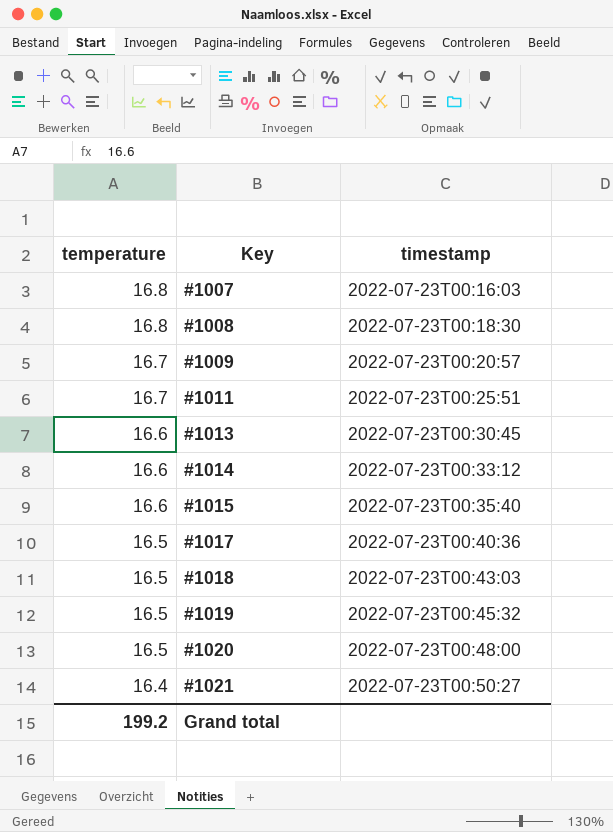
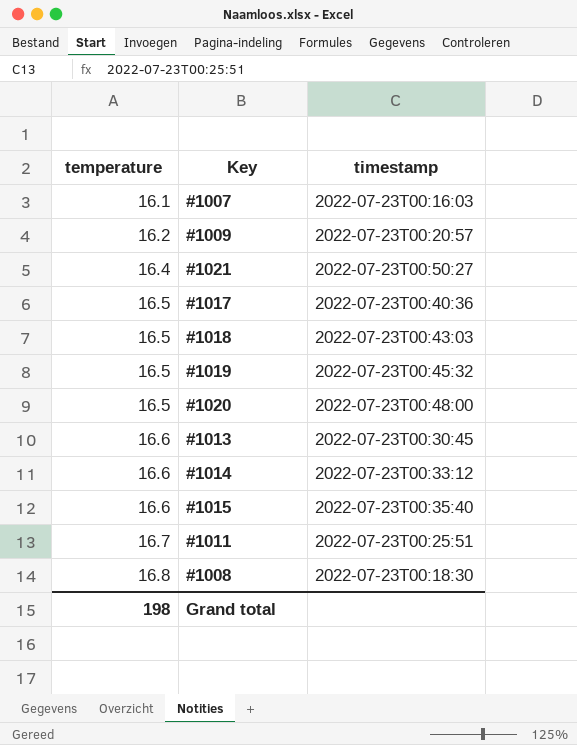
row order: temperature descending -> temperature ascending
#1007 | temperature: 16.8 -> 16.1
#1009 | temperature: 16.7 -> 16.2
Grand total | temperature: 199.2 -> 198

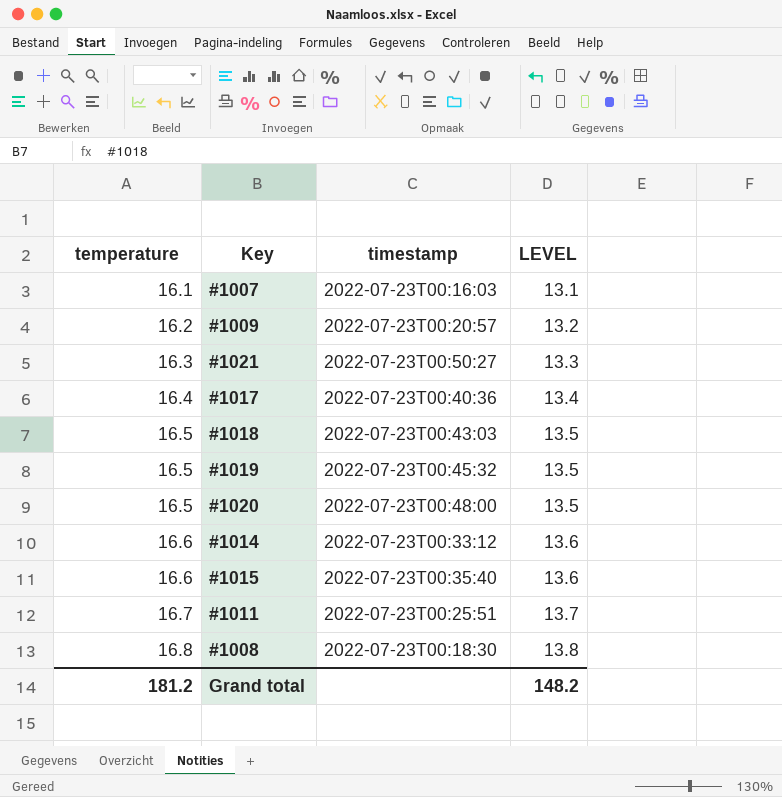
column LEVEL | formula: none -> [temperature] - 3
row #1013: 16.6 | 2022-07-23T00:30:45 -> none
#1021 | temperature: 16.4 -> 16.3
#1017 | temperature: 16.5 -> 16.4
Grand total | temperature: 198 -> 181.2

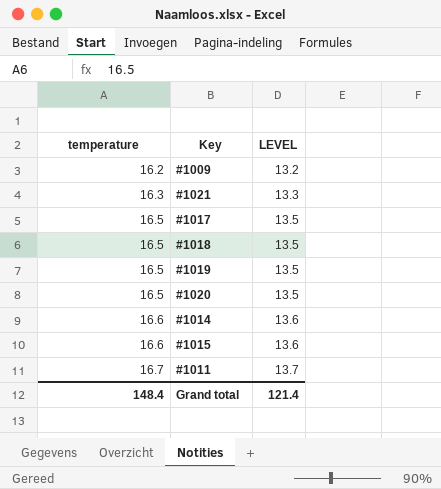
column timestamp | position: 3 -> none
row #1007: 16.1 | 2022-07-23T00:16:03 | 13.1 -> none
row #1008: 16.8 | 2022-07-23T00:18:30 | 13.8 -> none
#1017 | temperature: 16.4 -> 16.5
#1017 | LEVEL: 13.4 -> 13.5
Grand total | temperature: 181.2 -> 148.4
Grand total | LEVEL: 148.2 -> 121.4

